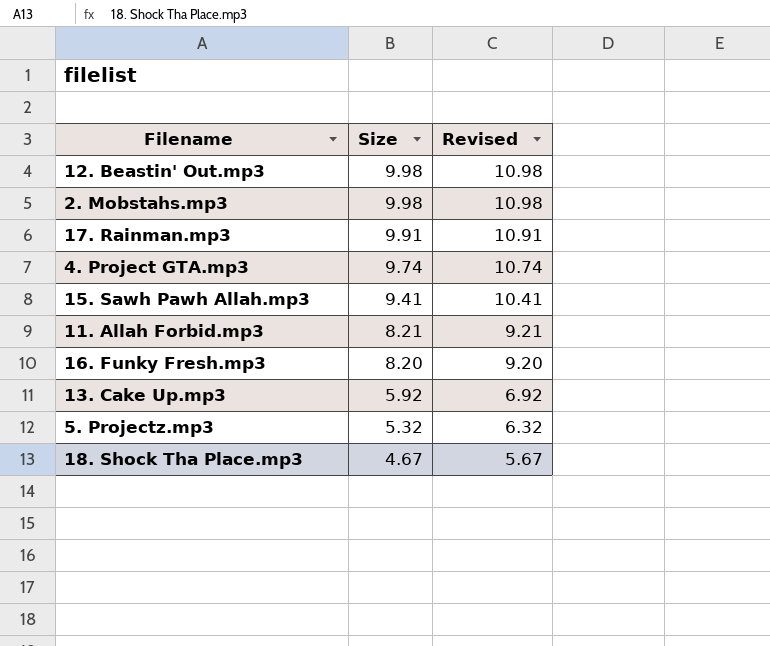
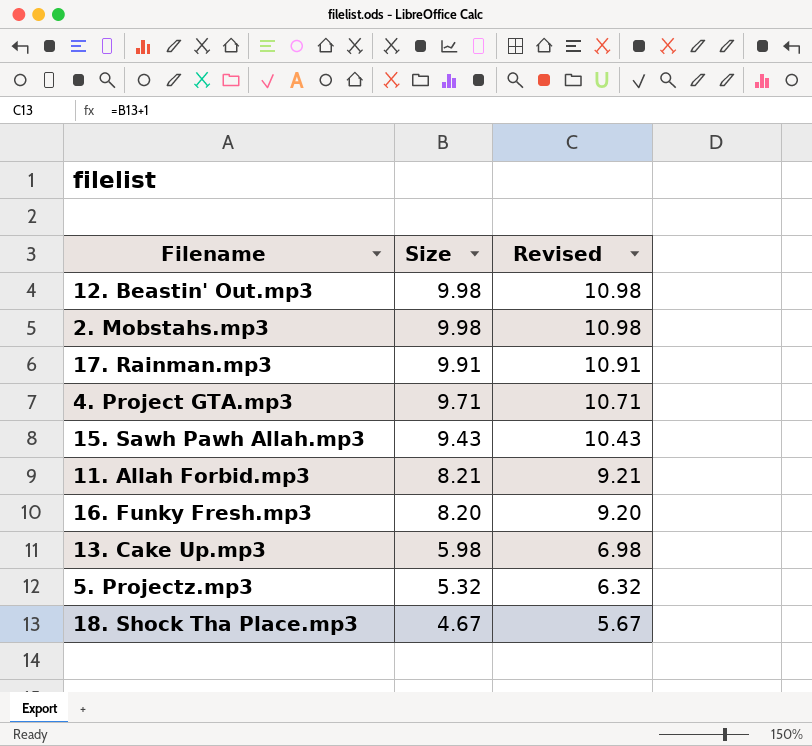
4. Project GTA.mp3 | Size: 9.74 -> 9.71
4. Project GTA.mp3 | Revised: 10.74 -> 10.71
15. Sawh Pawh Allah.mp3 | Size: 9.41 -> 9.43
15. Sawh Pawh Allah.mp3 | Revised: 10.41 -> 10.43
13. Cake Up.mp3 | Size: 5.92 -> 5.98
13. Cake Up.mp3 | Revised: 6.92 -> 6.98

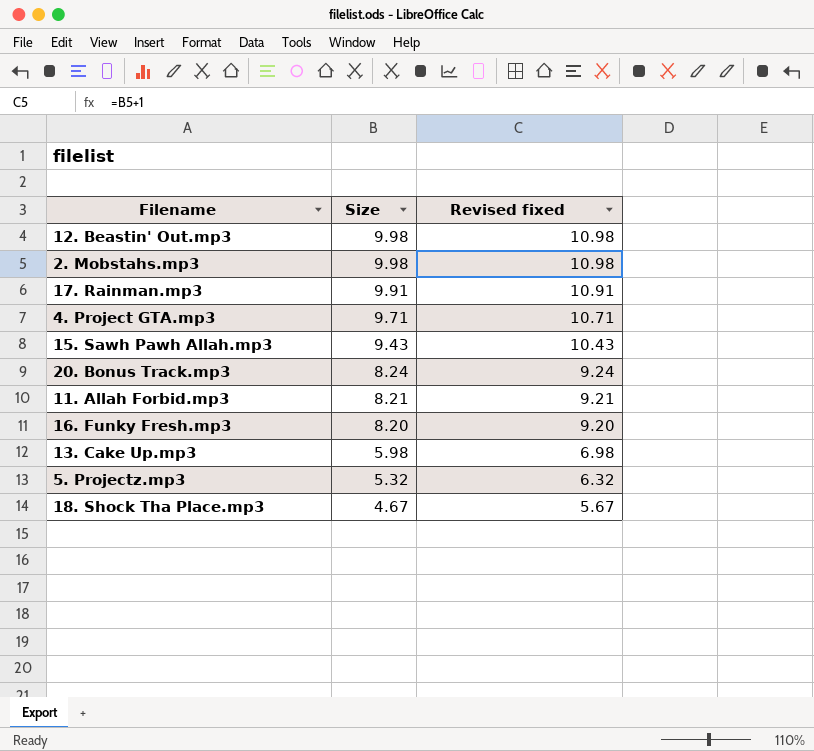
column name: Revised -> Revised fixed
row 20. Bonus Track.mp3: none -> 8.24 | 9.24

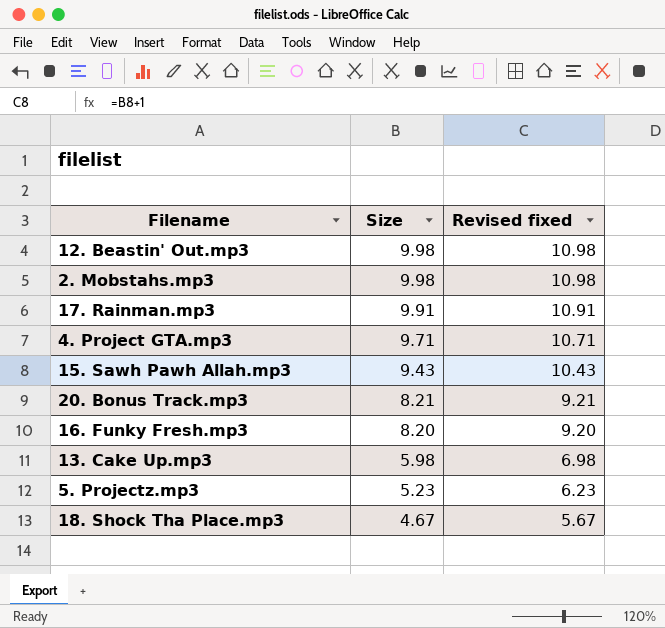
row 11. Allah Forbid.mp3: 8.21 | 9.21 -> none
20. Bonus Track.mp3 | Size: 8.24 -> 8.21
20. Bonus Track.mp3 | Revised fixed: 9.24 -> 9.21
5. Projectz.mp3 | Size: 5.32 -> 5.23
5. Projectz.mp3 | Revised fixed: 6.32 -> 6.23

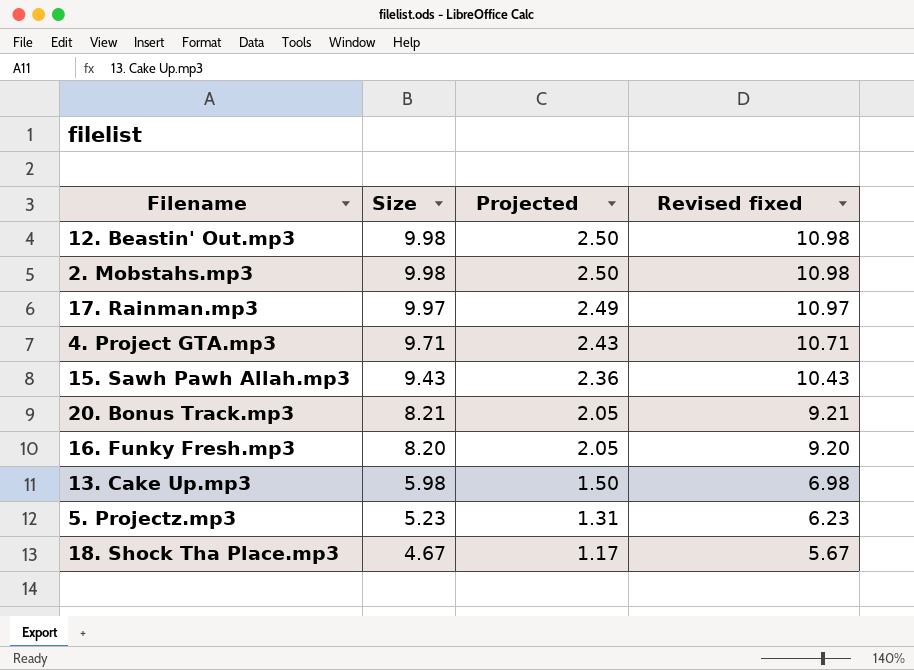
column Projected | formula: none -> [Size] * 0.25
17. Rainman.mp3 | Size: 9.91 -> 9.97
17. Rainman.mp3 | Revised fixed: 10.91 -> 10.97

